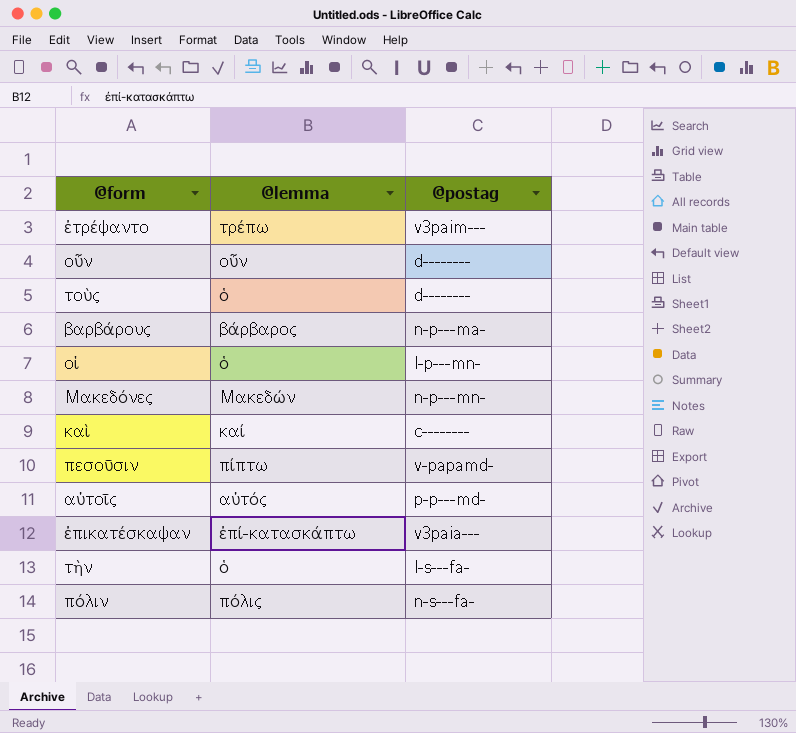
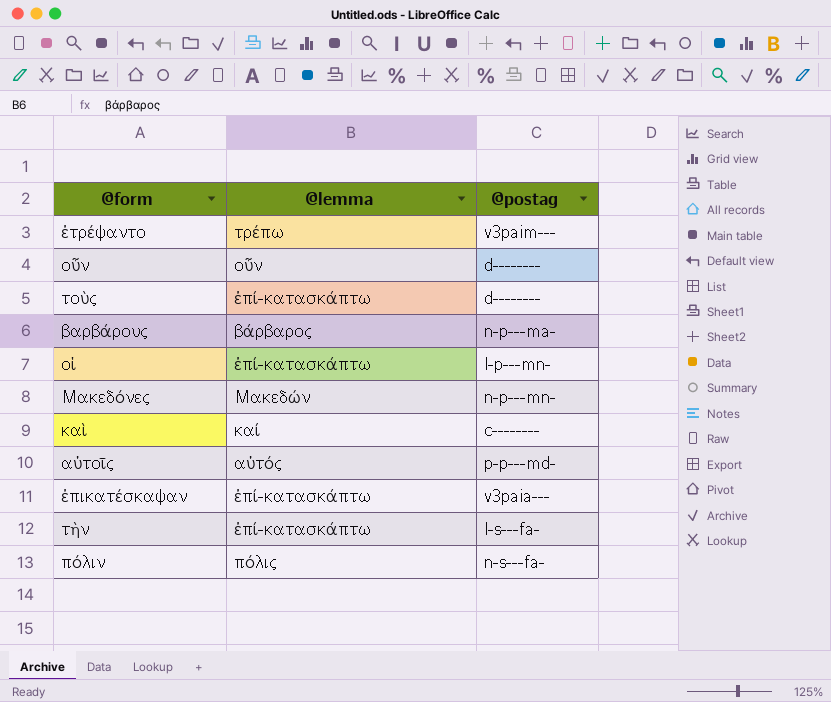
row πεσοῦσιν: πίπτω | v-papamd- -> none
τοὺς | @lemma: ὁ -> ἐπί-κατασκάπτω
οἱ | @lemma: ὁ -> ἐπί-κατασκάπτω
τὴν | @lemma: ὁ -> ἐπί-κατασκάπτω

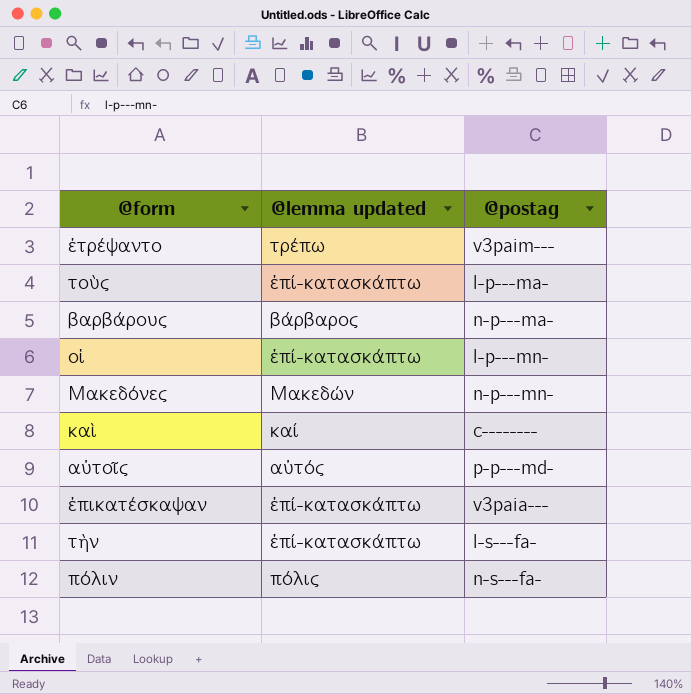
column name: @lemma -> @lemma updated
row οὖν: οὖν | d-------- -> none
τοὺς | @postag: d-------- -> l-p---ma-

